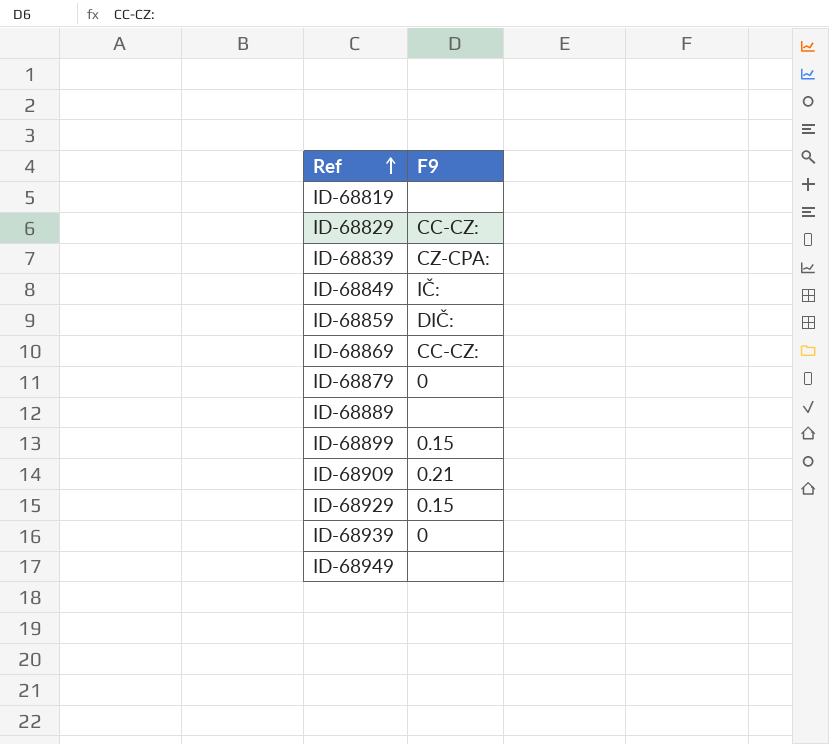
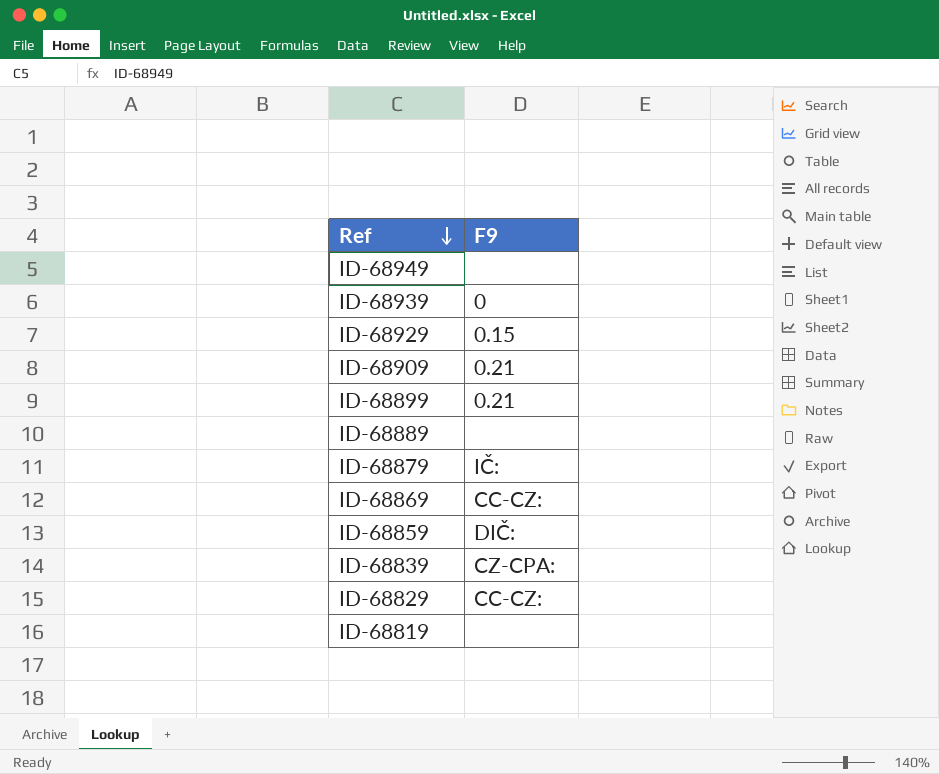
row order: Ref ascending -> Ref descending
row ID-68849: IČ: -> none
ID-68899 | F9: 0.15 -> 0.21
ID-68879 | F9: 0 -> IČ:

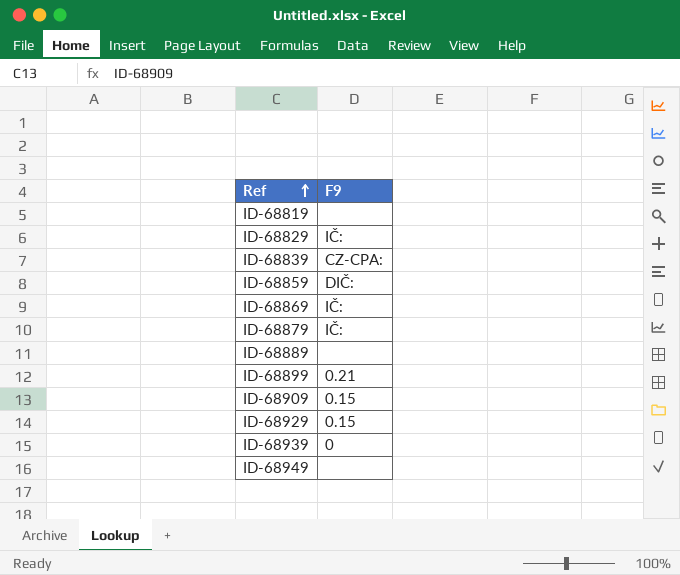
row order: Ref descending -> Ref ascending
ID-68829 | F9: CC-CZ: -> IČ:
ID-68869 | F9: CC-CZ: -> IČ:
ID-68909 | F9: 0.21 -> 0.15

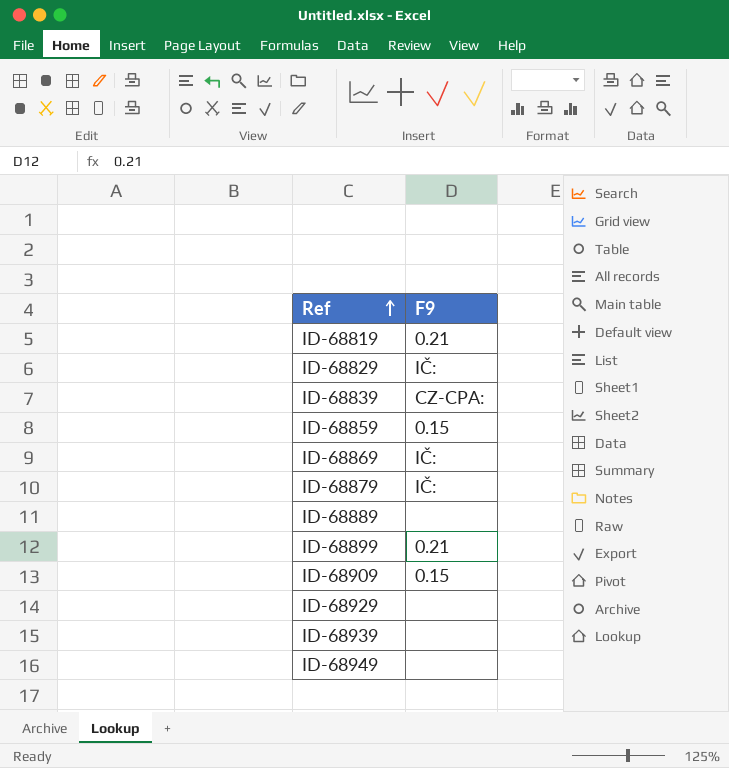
ID-68819 | F9: none -> 0.21
ID-68859 | F9: DIČ: -> 0.15
ID-68929 | F9: 0.15 -> none
ID-68939 | F9: 0 -> none

